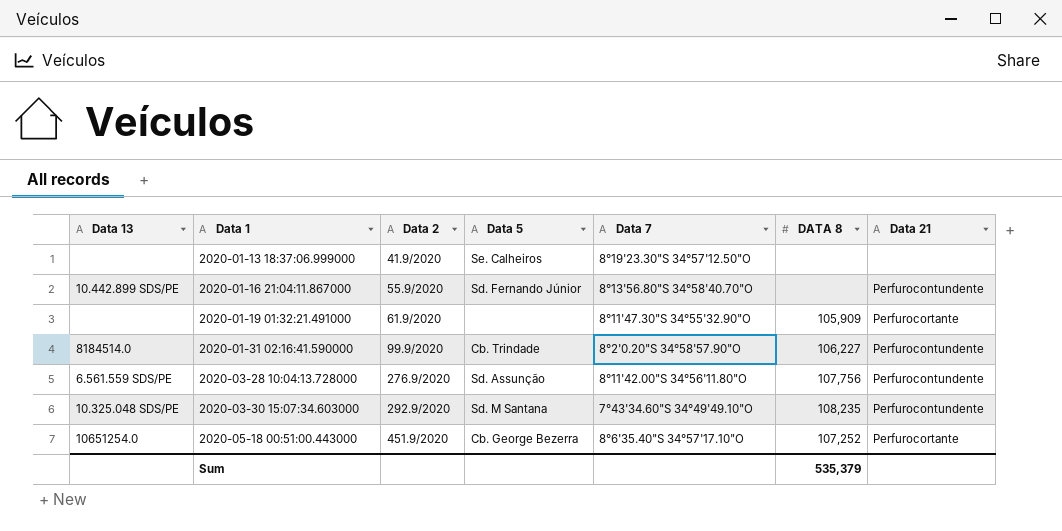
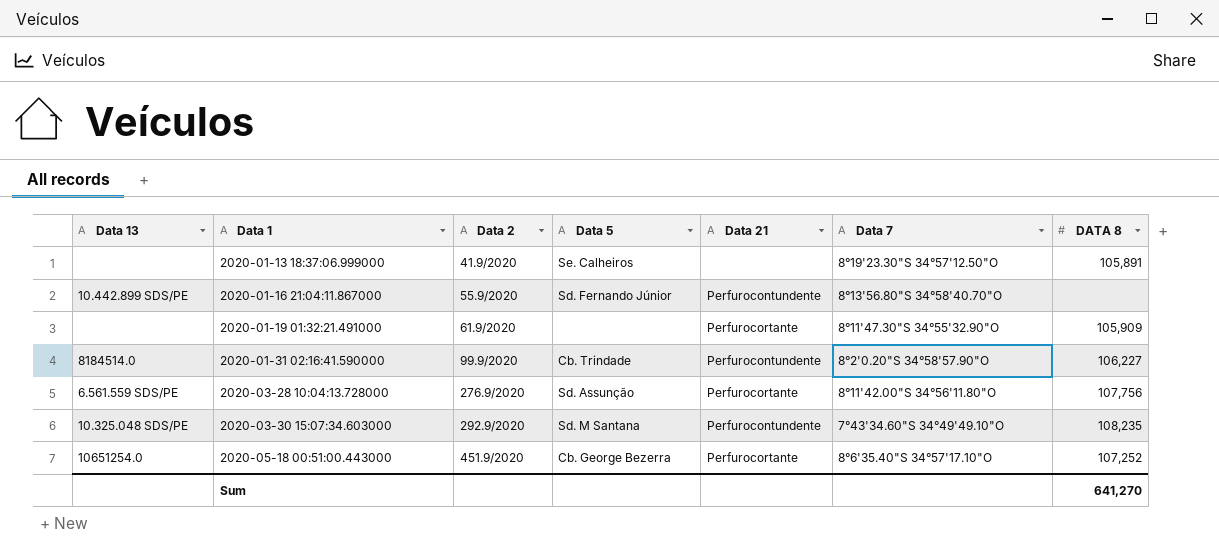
column Data 21 | position: 7 -> 5
2020-01-13 18:37:06.999000 | DATA 8: none -> 105,891
2020-03-28 10:04:13.728000 | Data 21: Perfurocontundente -> Perfurocortante
Sum | DATA 8: 535,379 -> 641,270

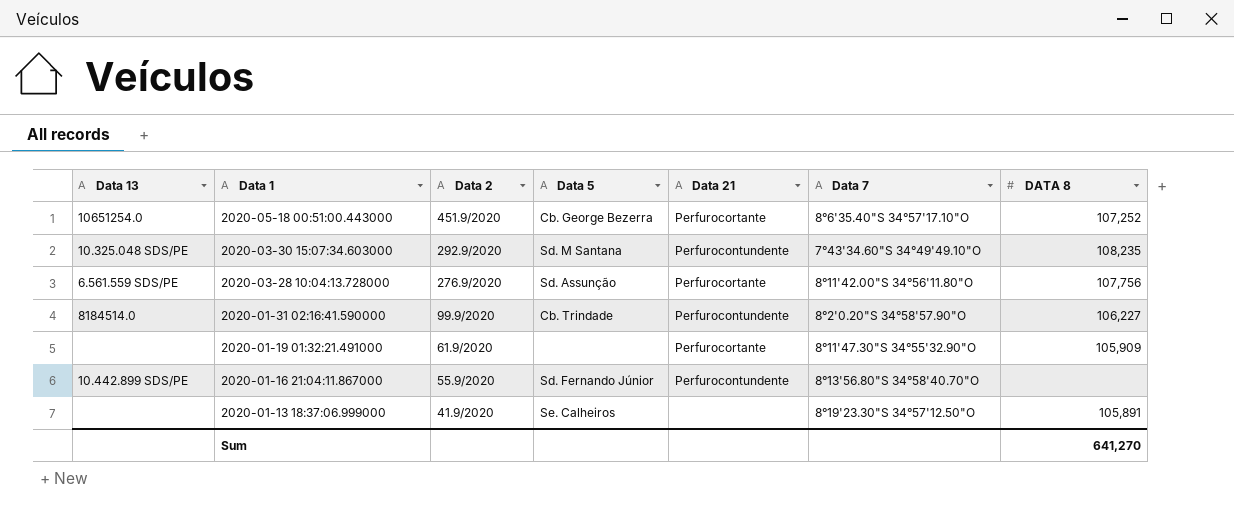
row order: Data 1 ascending -> Data 1 descending

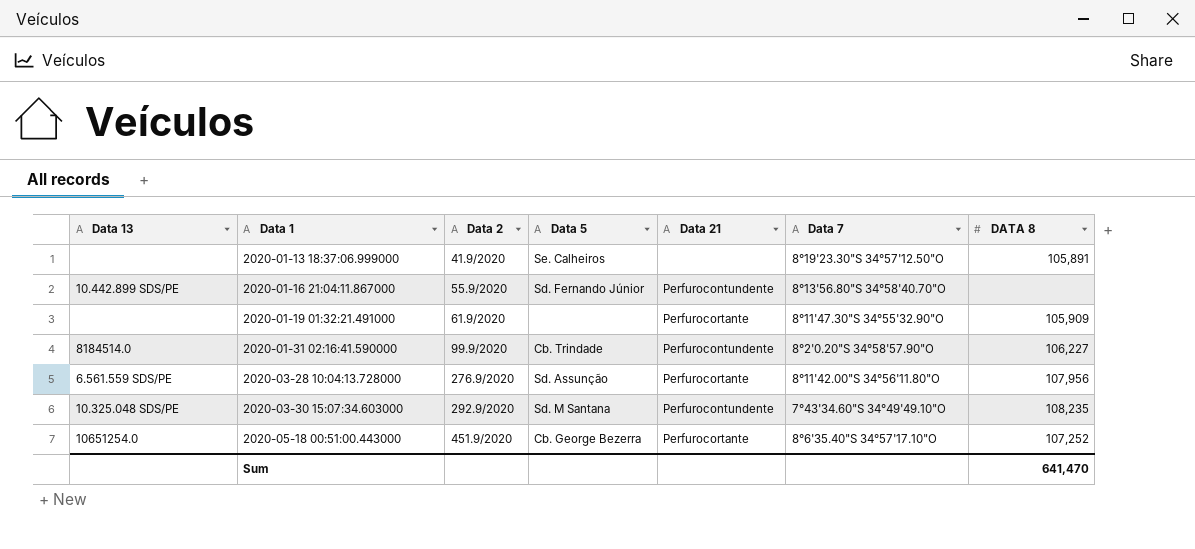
row order: Data 1 descending -> Data 1 ascending
2020-03-28 10:04:13.728000 | DATA 8: 107,756 -> 107,956
Sum | DATA 8: 641,270 -> 641,470

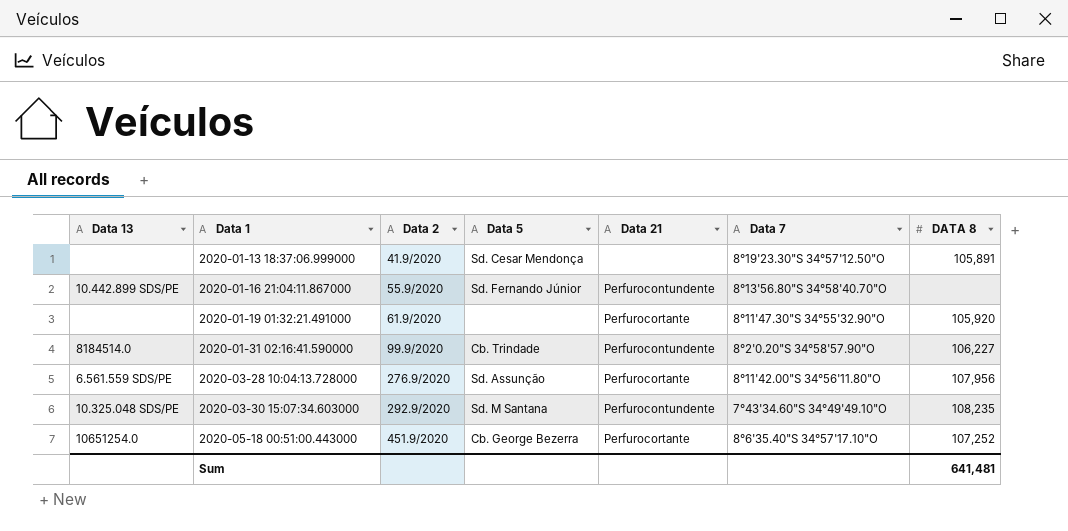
2020-01-13 18:37:06.999000 | Data 5: Se. Calheiros -> Sd. Cesar Mendonça
2020-01-19 01:32:21.491000 | DATA 8: 105,909 -> 105,920
Sum | DATA 8: 641,470 -> 641,481

